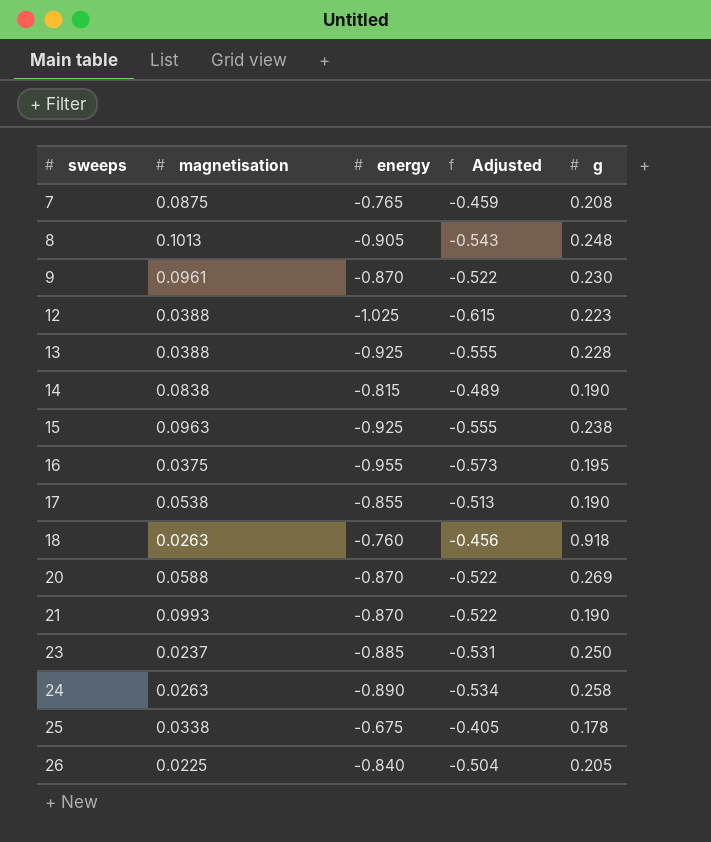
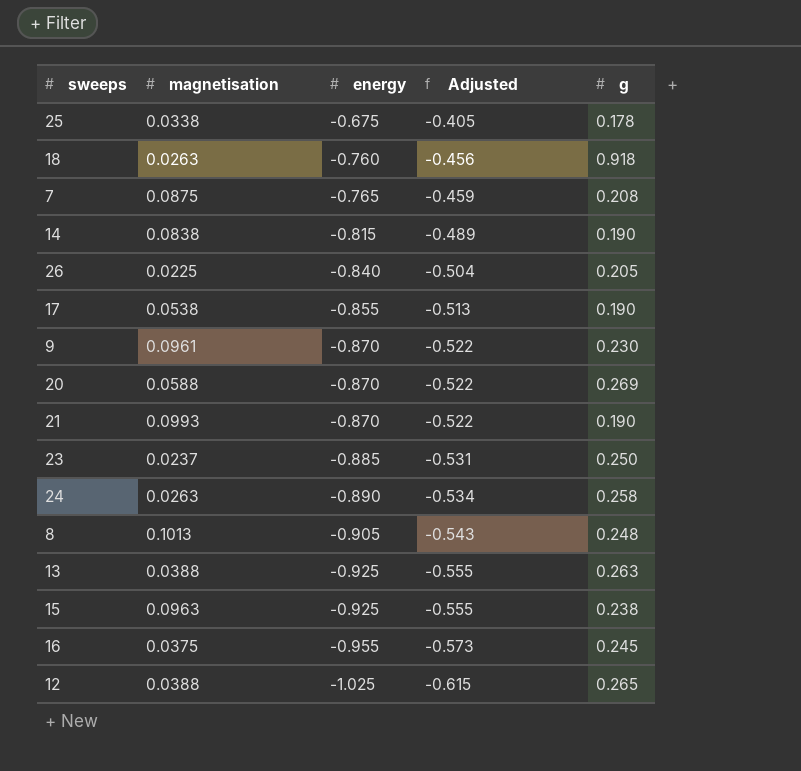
row order: sweeps ascending -> energy descending
13 | g: 0.228 -> 0.263
16 | g: 0.195 -> 0.245
12 | g: 0.223 -> 0.265

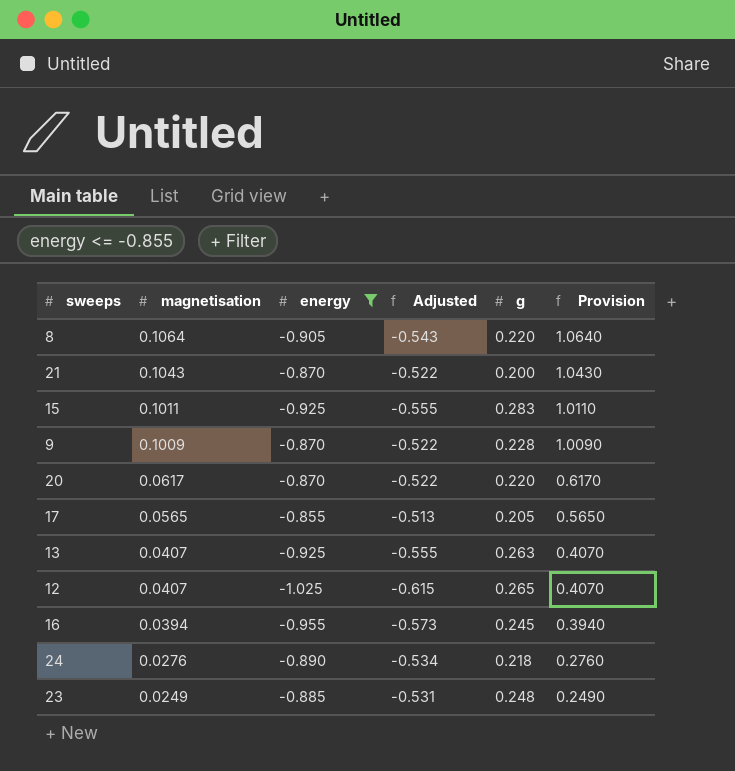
filter: none -> energy <= -0.855
row order: energy descending -> magnetisation descending
column Provision | formula: none -> [magnetisation] * 10
8 | magnetisation: 0.1013 -> 0.1064
8 | g: 0.248 -> 0.220
21 | magnetisation: 0.0993 -> 0.1043
21 | g: 0.190 -> 0.200
15 | magnetisation: 0.0963 -> 0.1011
15 | g: 0.238 -> 0.283
9 | magnetisation: 0.0961 -> 0.1009
9 | g: 0.230 -> 0.228
20 | magnetisation: 0.0588 -> 0.0617
20 | g: 0.269 -> 0.220
17 | magnetisation: 0.0538 -> 0.0565
17 | g: 0.190 -> 0.205
13 | magnetisation: 0.0388 -> 0.0407
12 | magnetisation: 0.0388 -> 0.0407
16 | magnetisation: 0.0375 -> 0.0394
24 | magnetisation: 0.0263 -> 0.0276
24 | g: 0.258 -> 0.218
23 | magnetisation: 0.0237 -> 0.0249
23 | g: 0.250 -> 0.248

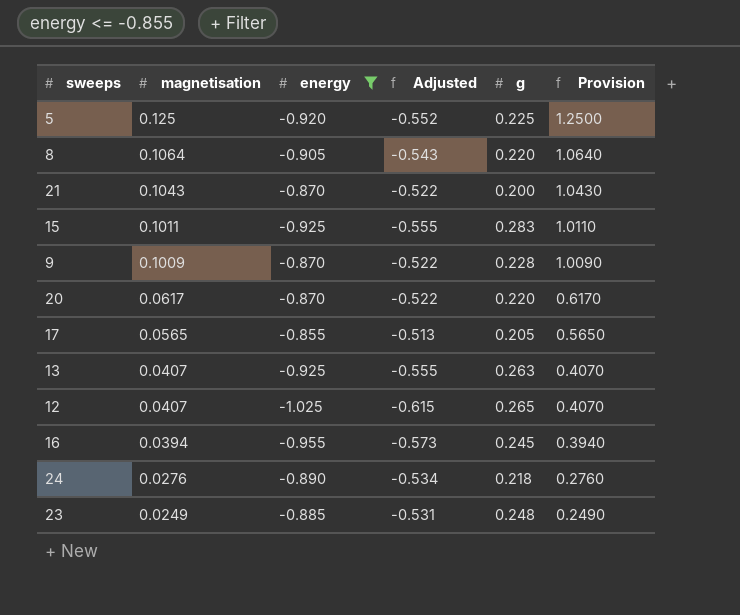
row 5: none -> 0.125 | -0.920 | -0.552 | 0.225 | 1.2500

